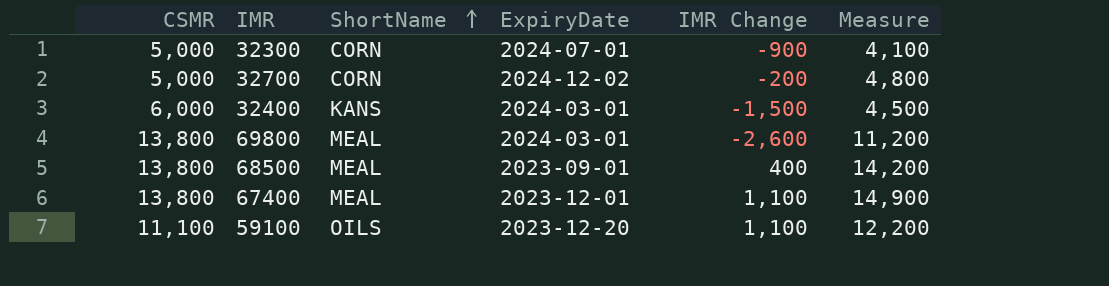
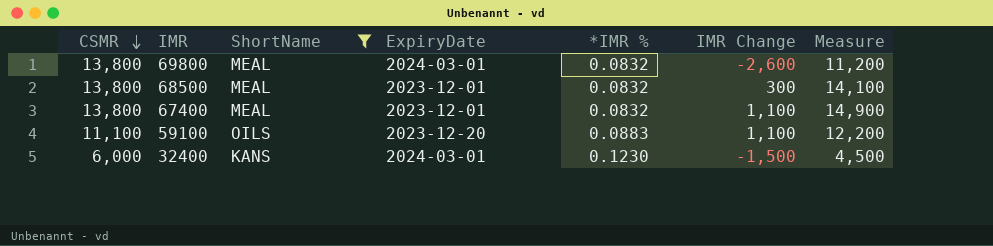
filter: none -> ShortName != CORN
row order: ShortName ascending -> CSMR descending
column *IMR % | position: none -> 5
68500 | ExpiryDate: 2023-09-01 -> 2023-12-01
68500 | IMR Change: 400 -> 300
68500 | Measure: 14,200 -> 14,100

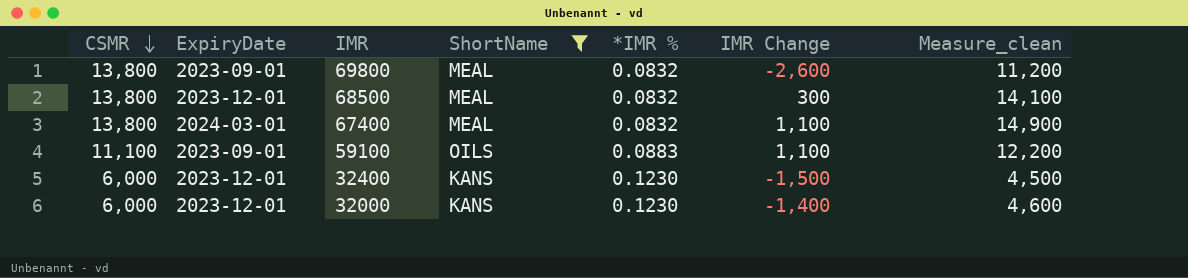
column ExpiryDate | position: 4 -> 2
column name: Measure -> Measure_clean
69800 | ExpiryDate: 2024-03-01 -> 2023-09-01
67400 | ExpiryDate: 2023-12-01 -> 2024-03-01
59100 | ExpiryDate: 2023-12-20 -> 2023-09-01
32400 | ExpiryDate: 2024-03-01 -> 2023-12-01
row 32000: none -> 6,000 | 2023-12-01 | KANS | 0.1230 | -1,400 | 4,600

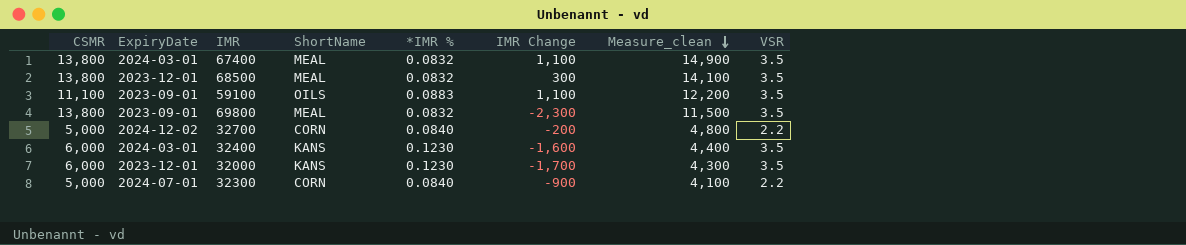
filter: ShortName != CORN -> none
row order: CSMR descending -> Measure_clean descending
column VSR | position: none -> 8
69800 | IMR Change: -2,600 -> -2,300
69800 | Measure_clean: 11,200 -> 11,500
32400 | ExpiryDate: 2023-12-01 -> 2024-03-01
32400 | IMR Change: -1,500 -> -1,600
32400 | Measure_clean: 4,500 -> 4,400
32000 | IMR Change: -1,400 -> -1,700
32000 | Measure_clean: 4,600 -> 4,300

